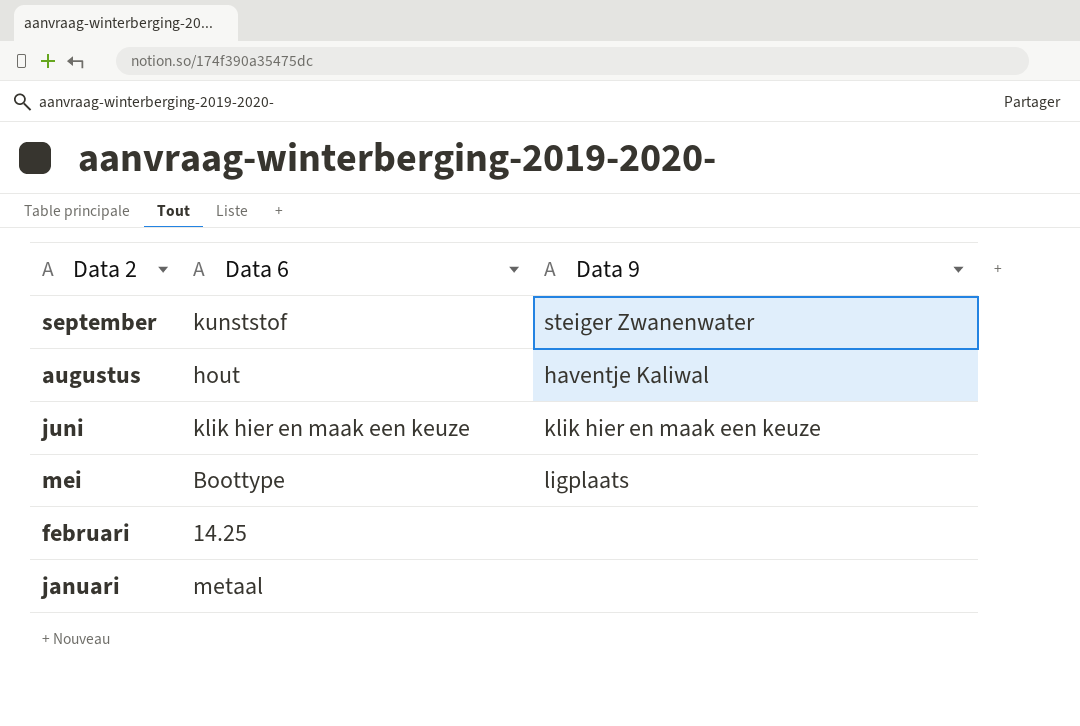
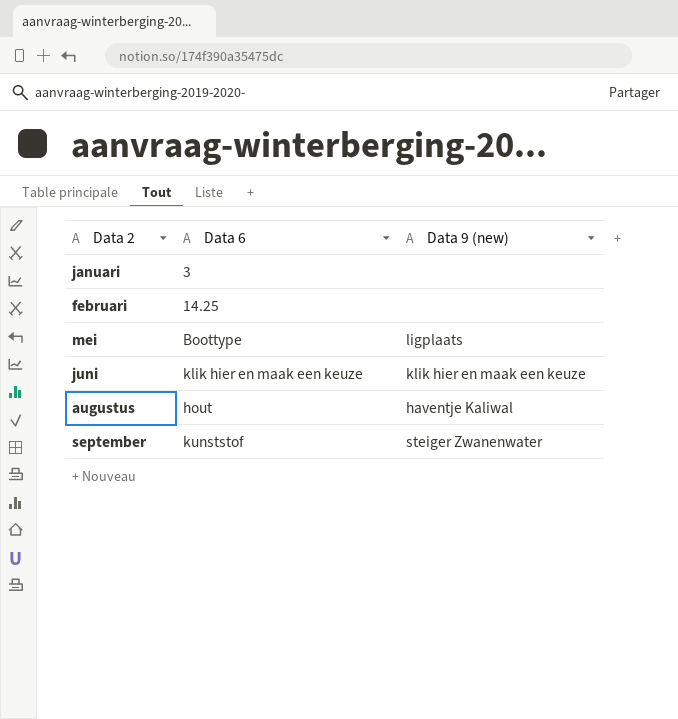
row order: Data 2 descending -> Data 2 ascending
column name: Data 9 -> Data 9 (new)
januari | Data 6: metaal -> 3

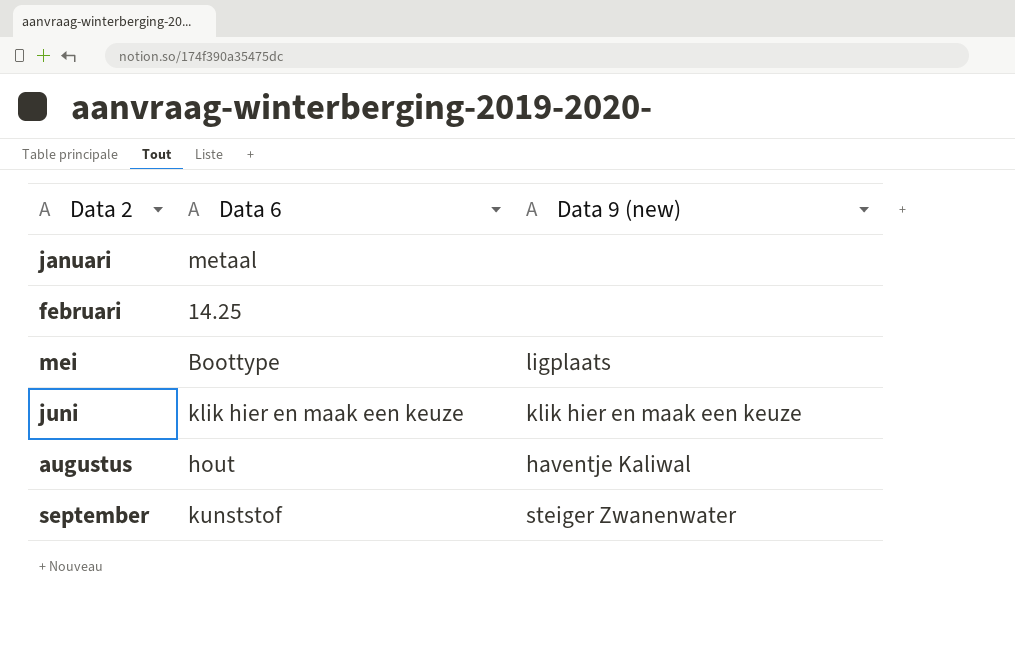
januari | Data 6: 3 -> metaal

